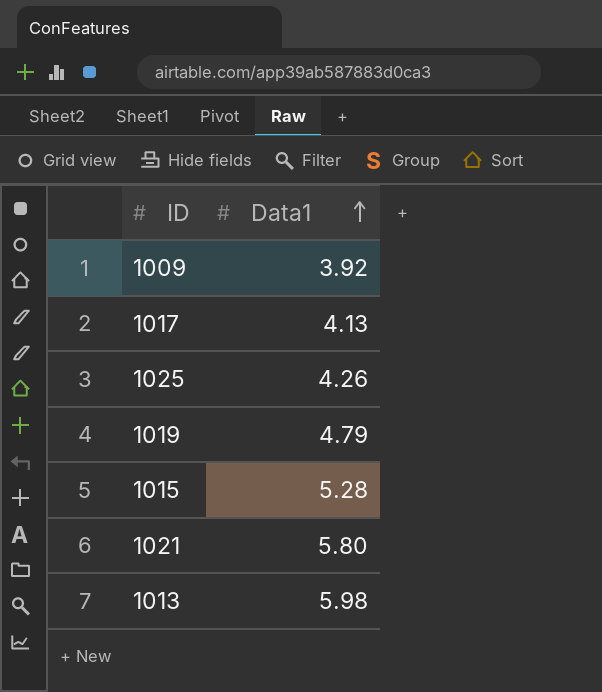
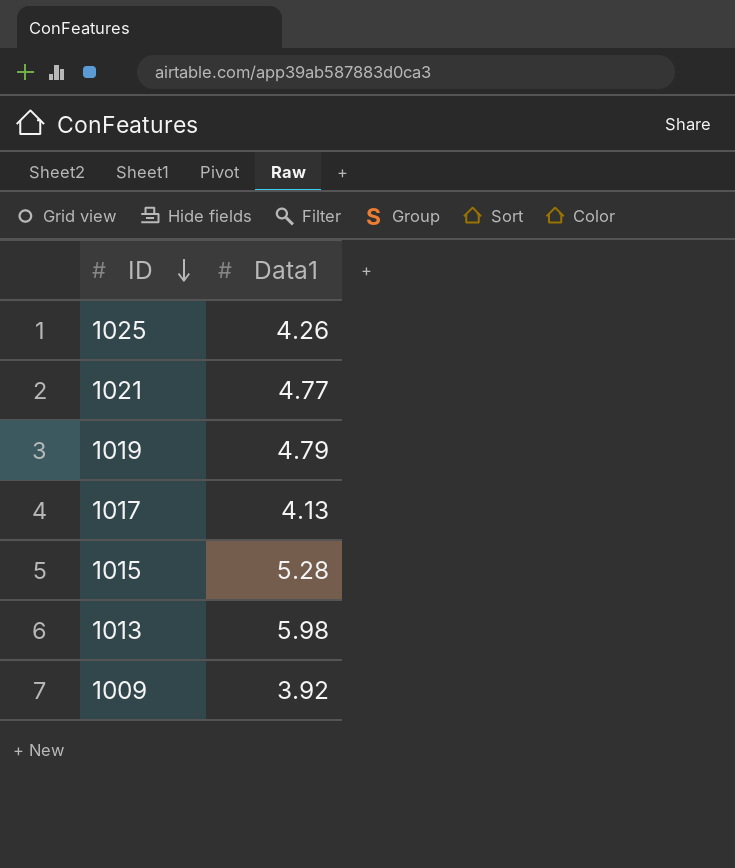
row order: Data1 ascending -> ID descending
1021 | Data1: 5.80 -> 4.77

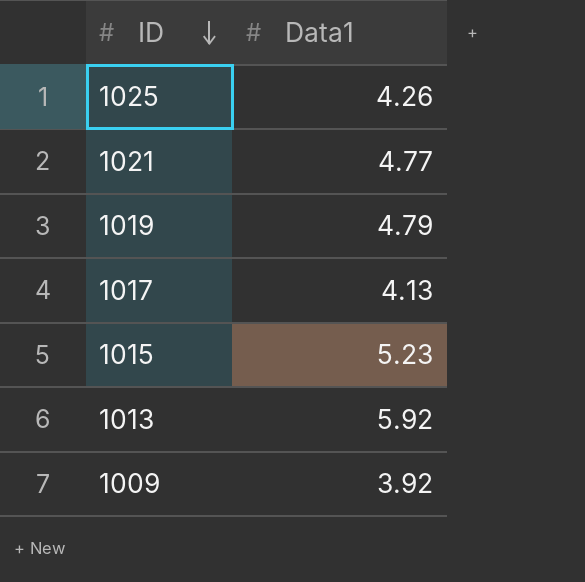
1015 | Data1: 5.28 -> 5.23
1013 | Data1: 5.98 -> 5.92

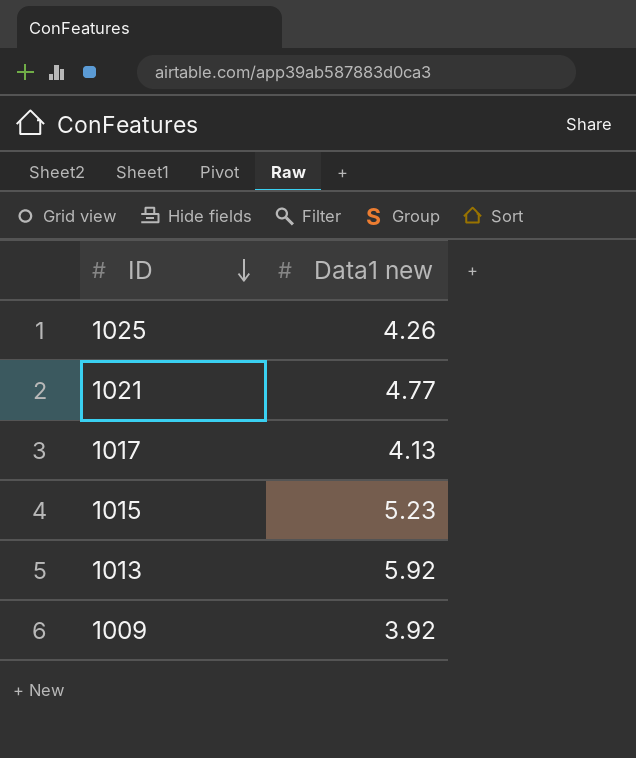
column name: Data1 -> Data1 new
row 1019: 4.79 -> none

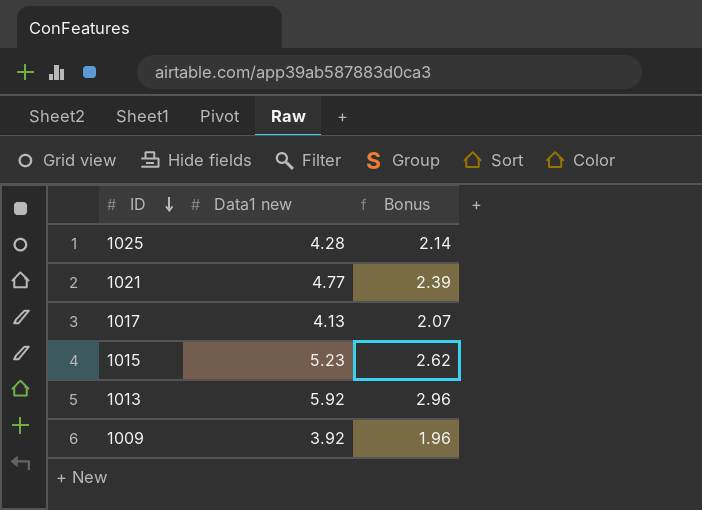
column Bonus | formula: none -> [Data1 new] * 0.5
1025 | Data1 new: 4.26 -> 4.28

